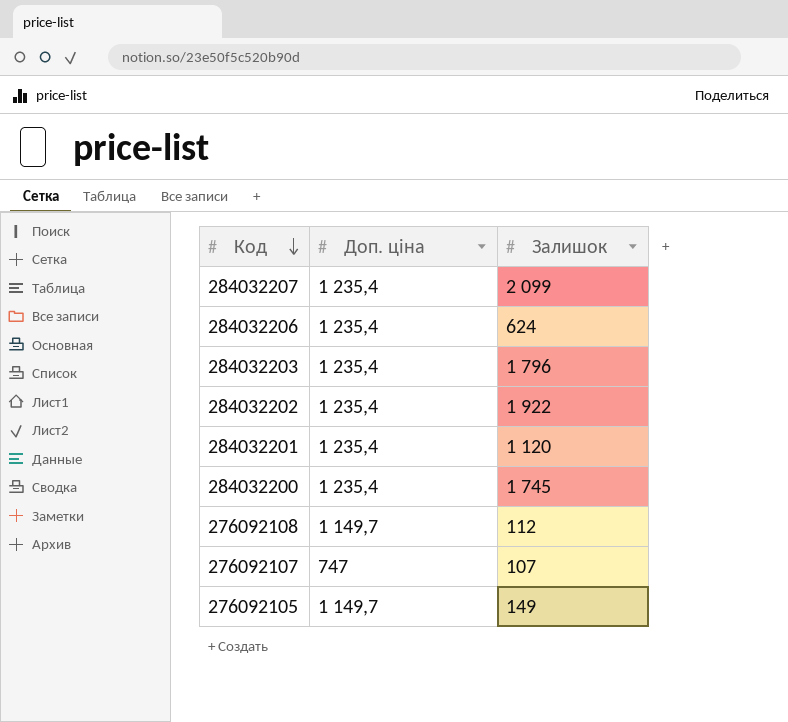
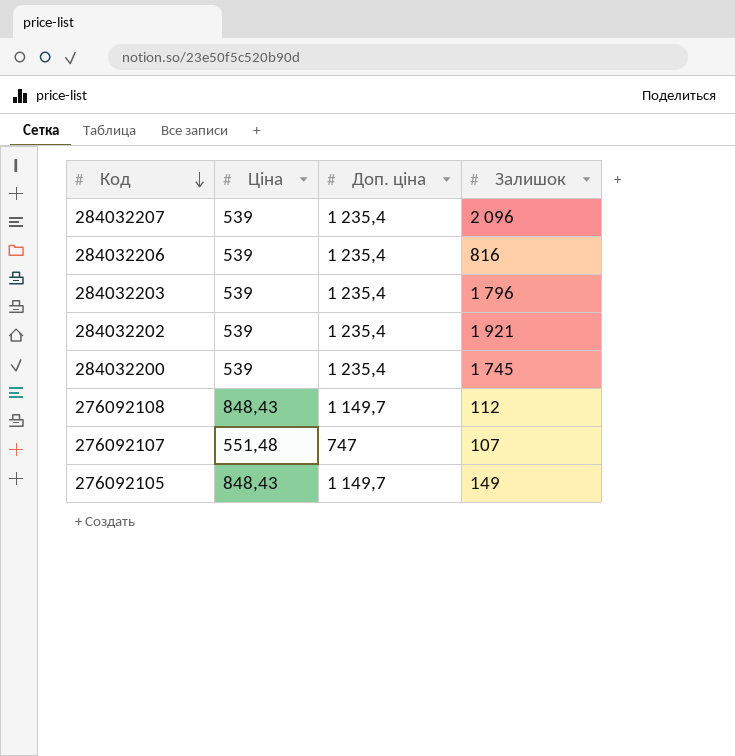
column Ціна | position: none -> 2
row 284032201: 1 235,4 | 1 120 -> none
284032207 | Залишок: 2 099 -> 2 096
284032206 | Залишок: 624 -> 816
284032202 | Залишок: 1 922 -> 1 921

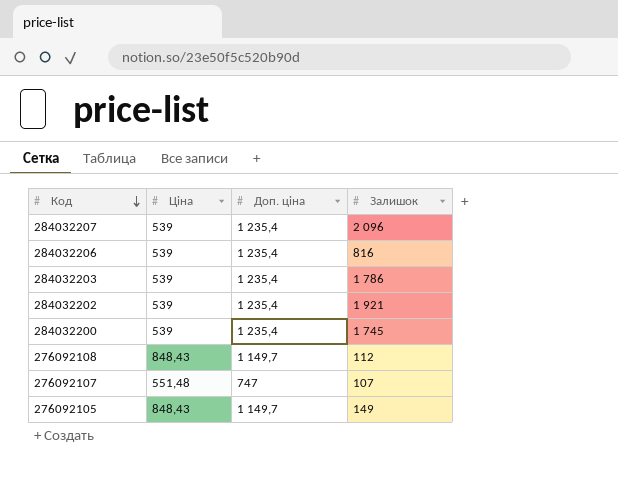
284032203 | Залишок: 1 796 -> 1 786

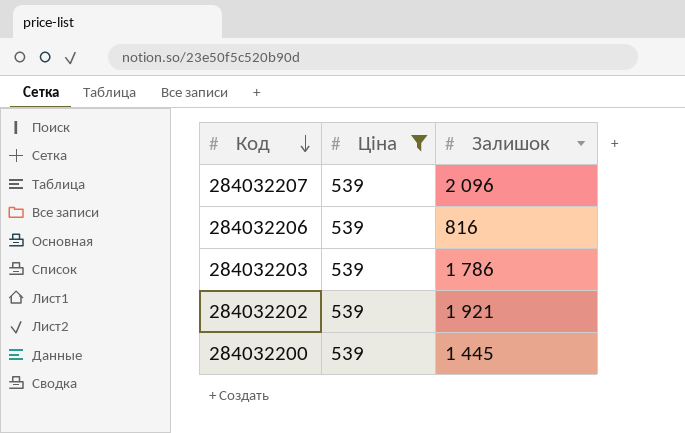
filter: none -> Ціна = 539
column Доп. ціна | position: 3 -> none
284032200 | Залишок: 1 745 -> 1 445

